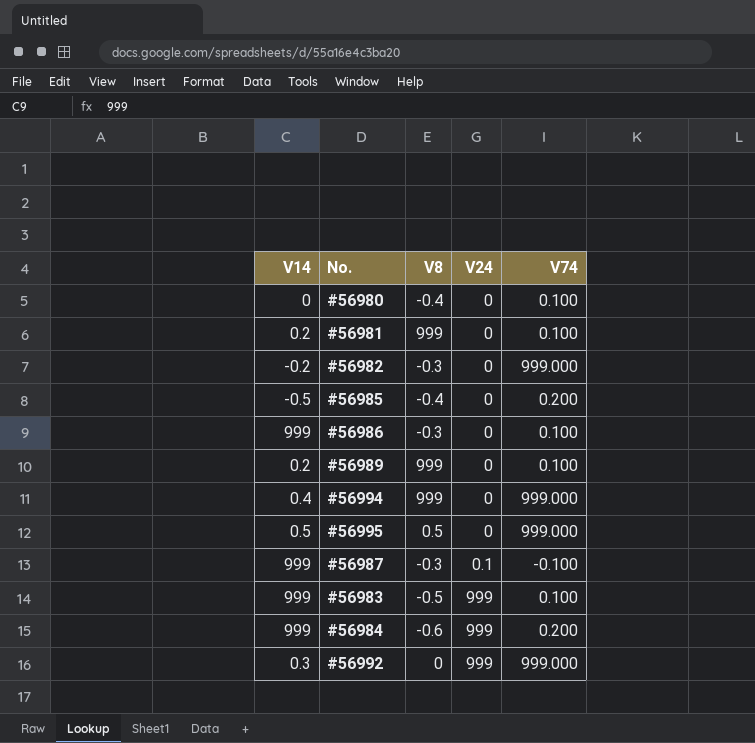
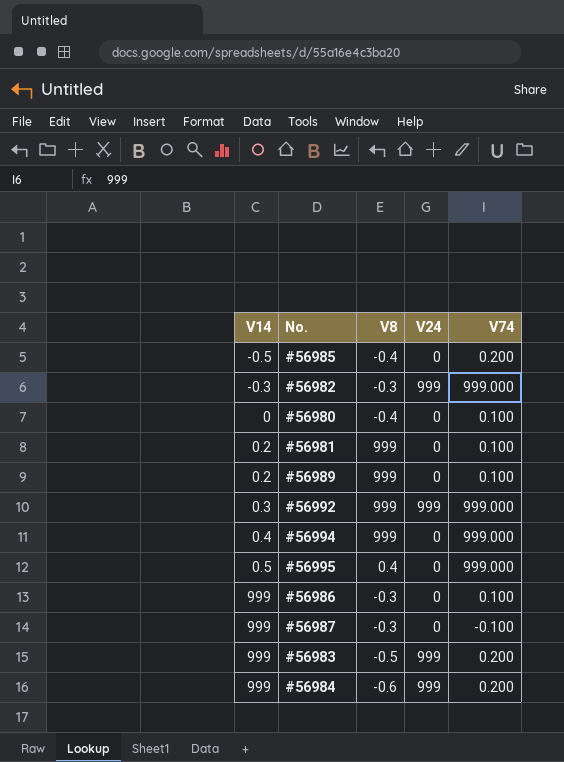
row order: V24 ascending -> V14 ascending
#56982 | V14: -0.2 -> -0.3
#56982 | V24: 0 -> 999
#56992 | V8: 0 -> 999
#56995 | V8: 0.5 -> 0.4
#56987 | V24: 0.1 -> 0
#56983 | V74: 0.100 -> 0.200

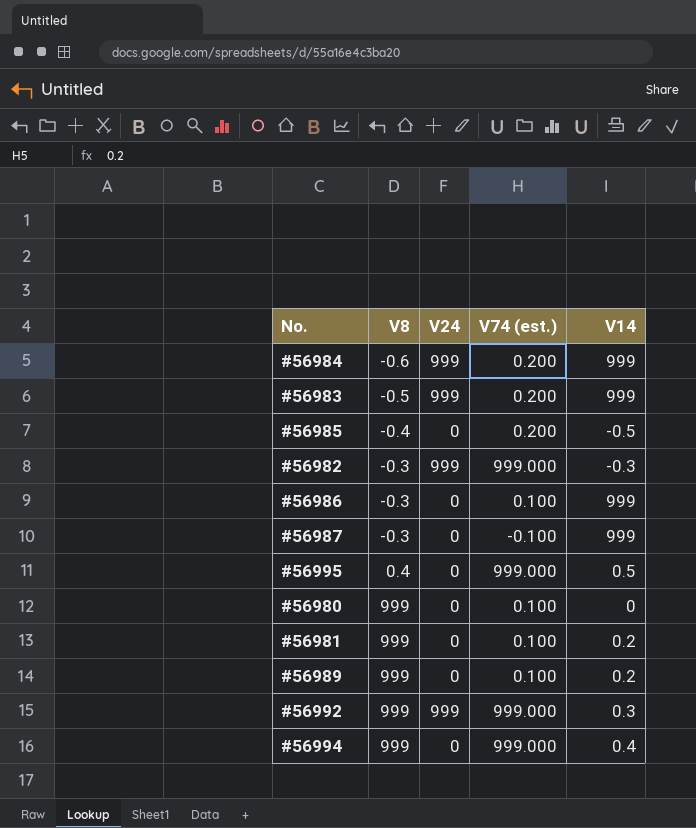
row order: V14 ascending -> V8 ascending
column name: V74 -> V74 (est.)
column V14 | position: 1 -> 5
#56980 | V8: -0.4 -> 999

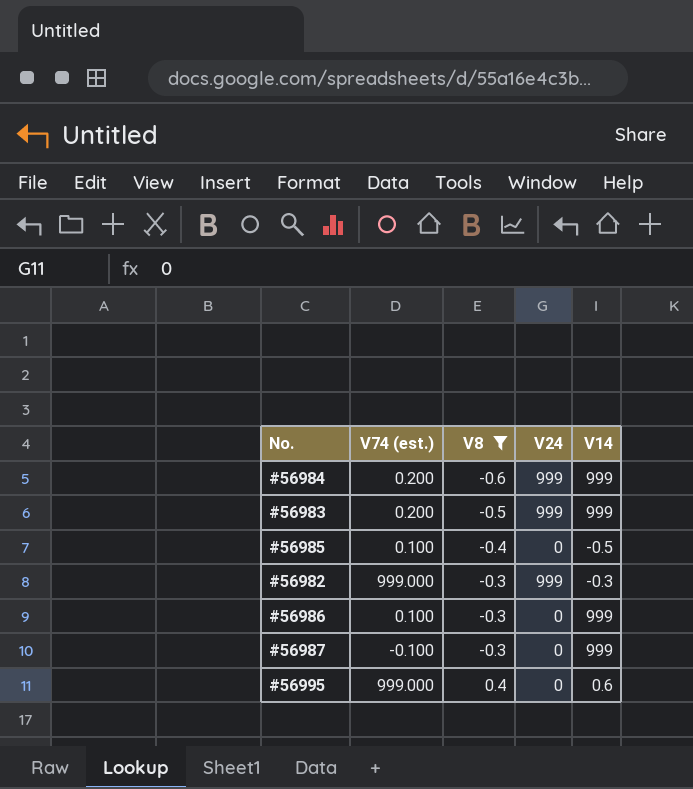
filter: none -> V8 != 999
column V74 (est.) | position: 4 -> 2
#56985 | V74 (est.): 0.200 -> 0.100
#56995 | V14: 0.5 -> 0.6

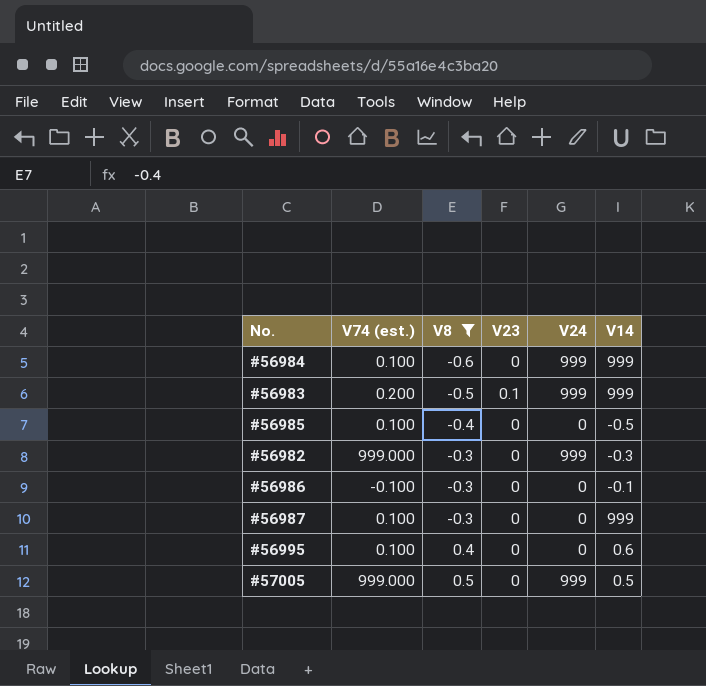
column V23 | position: none -> 4
#56984 | V74 (est.): 0.200 -> 0.100
#56986 | V74 (est.): 0.100 -> -0.100
#56986 | V14: 999 -> -0.1
#56987 | V74 (est.): -0.100 -> 0.100
#56995 | V74 (est.): 999.000 -> 0.100
row #57005: none -> 999.000 | 0.5 | 0 | 999 | 0.5

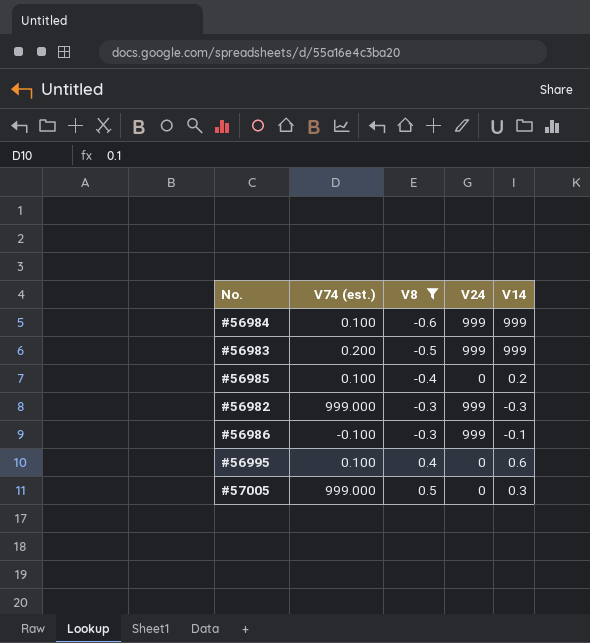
column V23 | position: 4 -> none
row #56987: 0.100 | -0.3 | 0 | 0 | 999 -> none
#56985 | V14: -0.5 -> 0.2
#56986 | V24: 0 -> 999
#57005 | V24: 999 -> 0
#57005 | V14: 0.5 -> 0.3

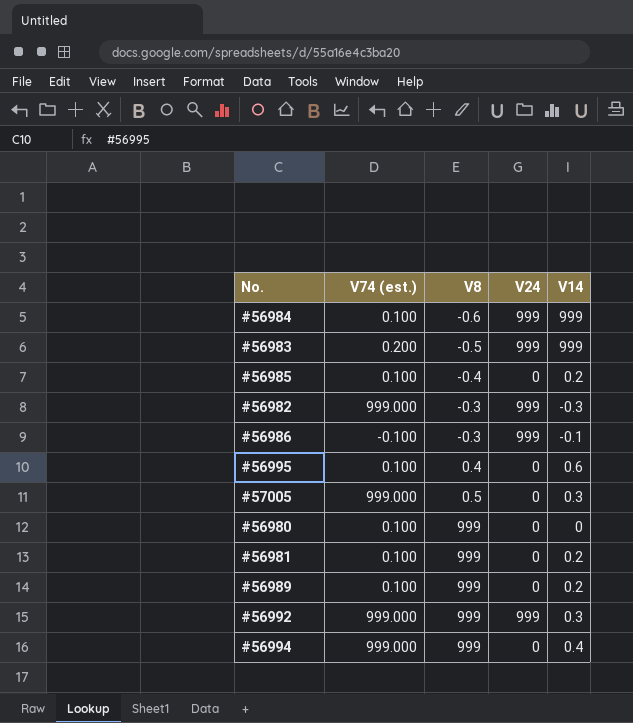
filter: V8 != 999 -> none

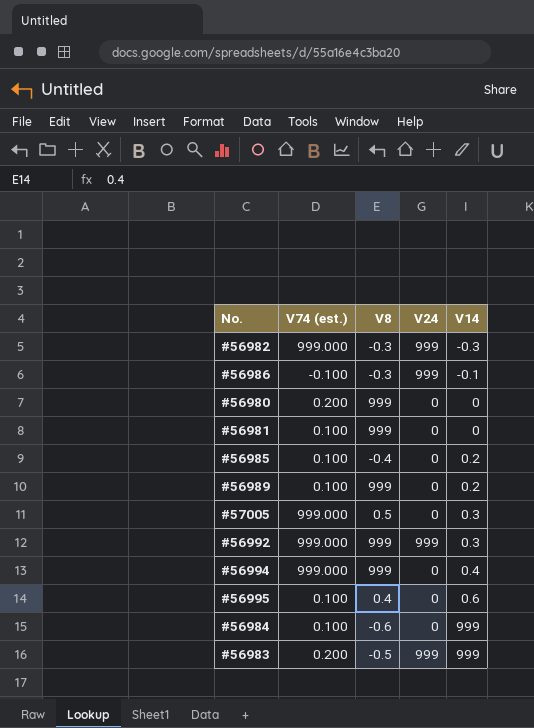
row order: V8 ascending -> V14 ascending
#56980 | V74 (est.): 0.100 -> 0.200
#56981 | V14: 0.2 -> 0
#56984 | V24: 999 -> 0

